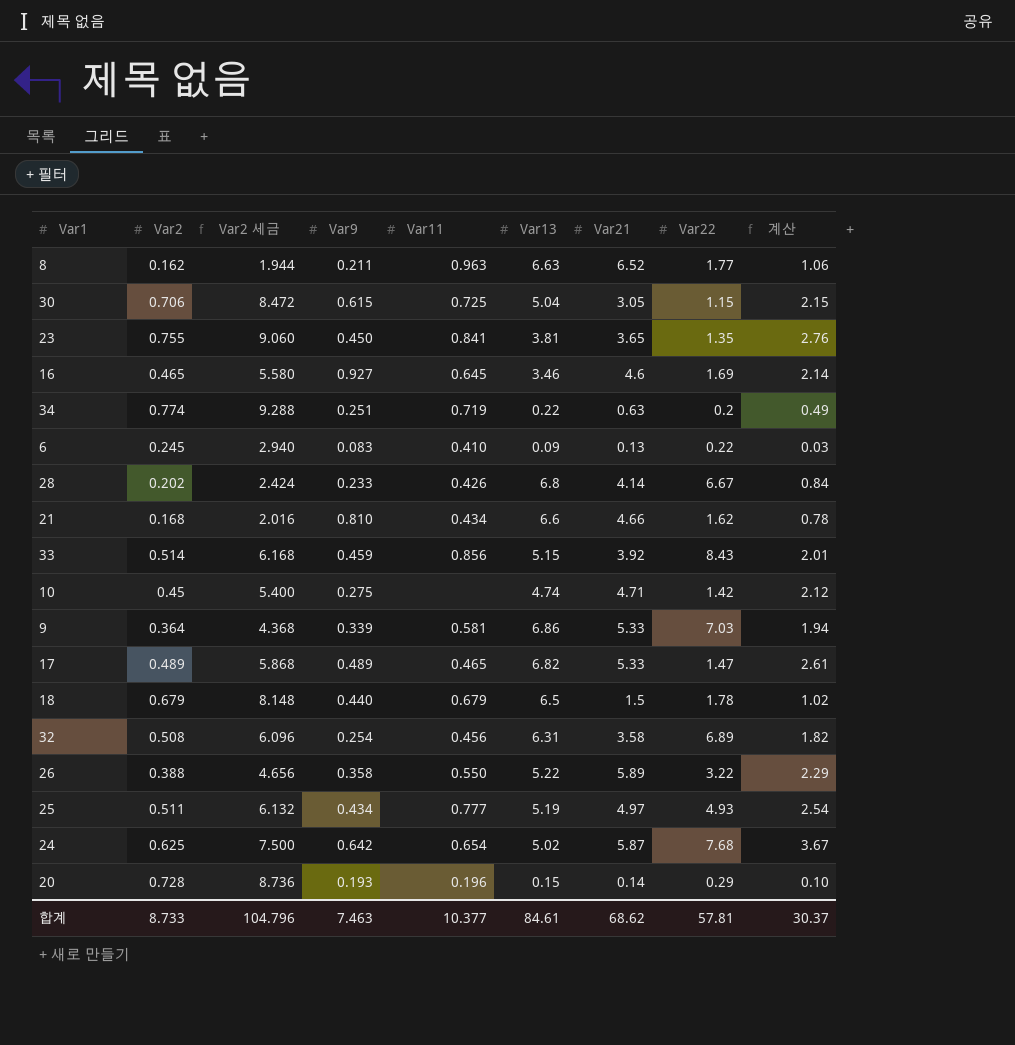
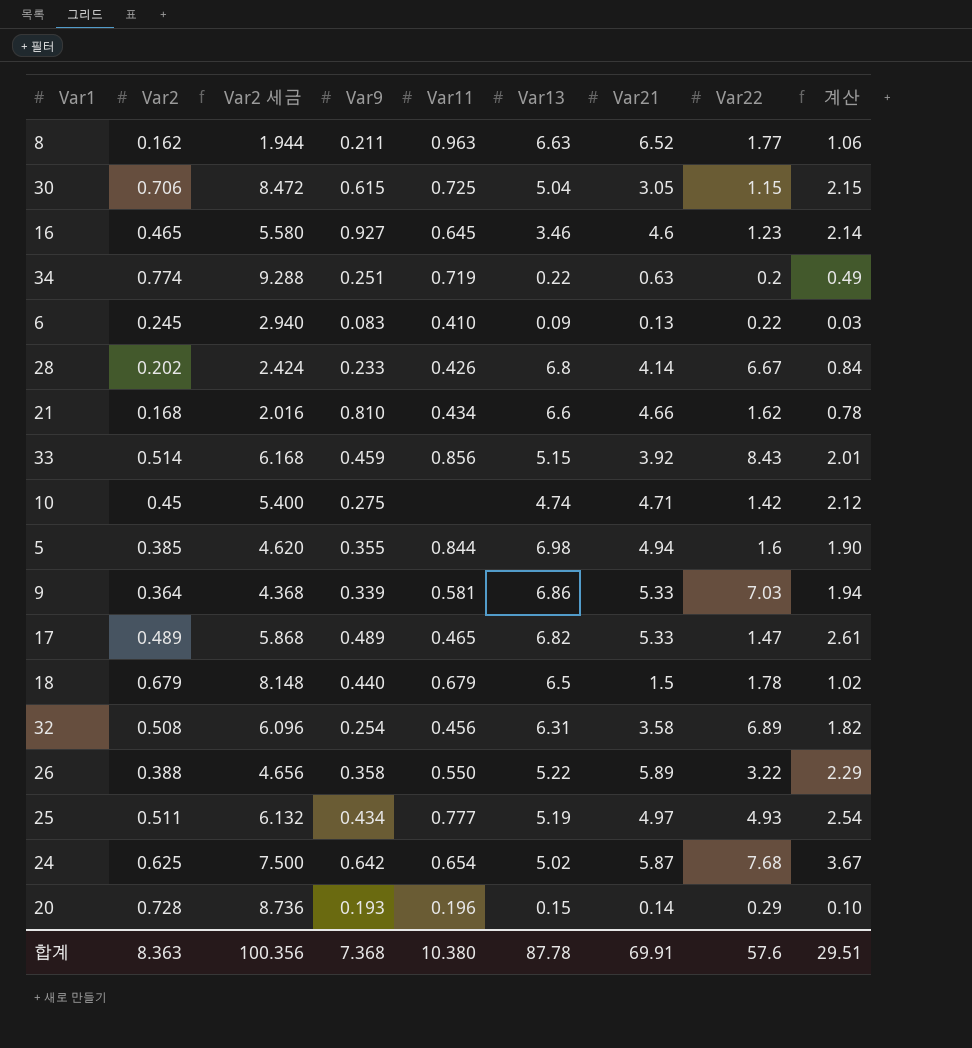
row 23: 0.755 | 9.060 | 0.450 | 0.841 | 3.81 | 3.65 | 1.35 | 2.76 -> none
16 | Var22: 1.69 -> 1.23
row 5: none -> 0.385 | 4.620 | 0.355 | 0.844 | 6.98 | 4.94 | 1.6 | 1.90
합계 | Var2: 8.733 -> 8.363
합계 | Var2 세금: 104.796 -> 100.356
합계 | Var9: 7.463 -> 7.368
합계 | Var11: 10.377 -> 10.380
합계 | Var13: 84.61 -> 87.78
합계 | Var21: 68.62 -> 69.91
합계 | Var22: 57.81 -> 57.6
합계 | 계산: 30.37 -> 29.51

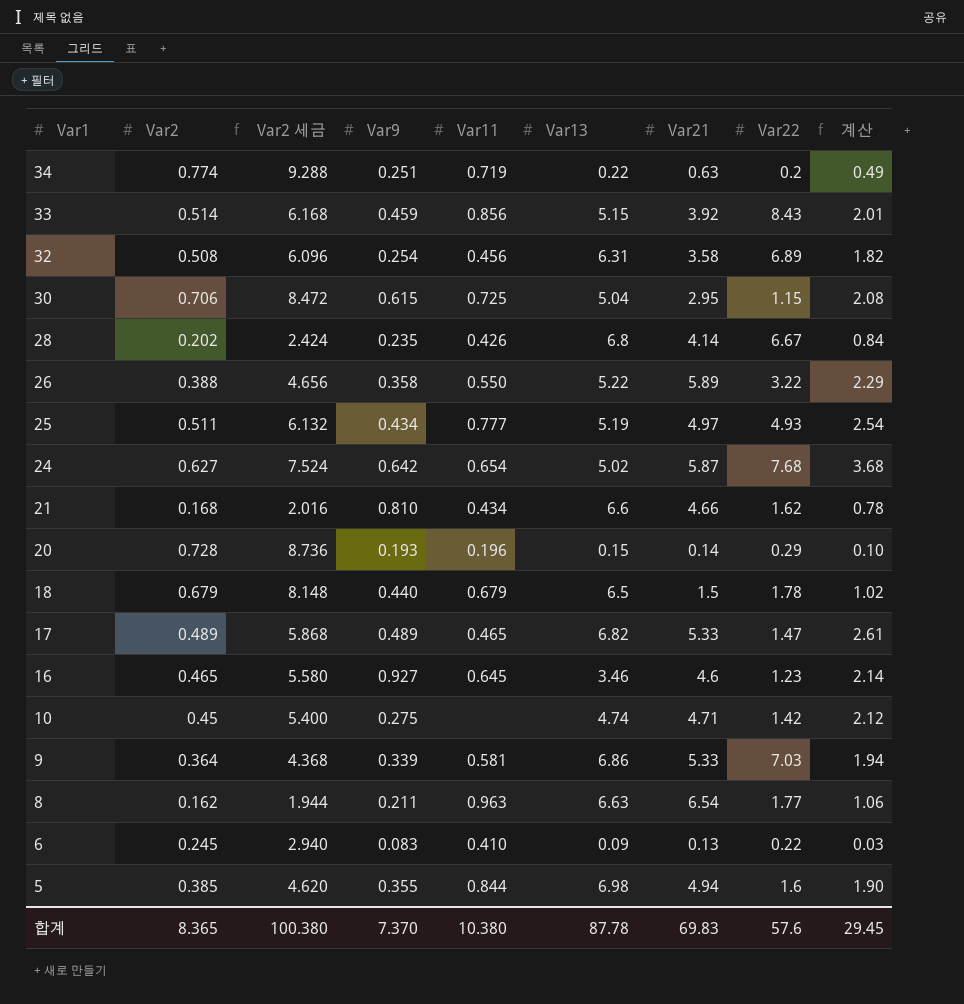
row order: none -> Var1 descending
30 | Var21: 3.05 -> 2.95
30 | 계산: 2.15 -> 2.08
28 | Var9: 0.233 -> 0.235
24 | Var2: 0.625 -> 0.627
24 | Var2 세금: 7.500 -> 7.524
24 | 계산: 3.67 -> 3.68
8 | Var21: 6.52 -> 6.54
합계 | Var2: 8.363 -> 8.365
합계 | Var2 세금: 100.356 -> 100.380
합계 | Var9: 7.368 -> 7.370
합계 | Var21: 69.91 -> 69.83
합계 | 계산: 29.51 -> 29.45

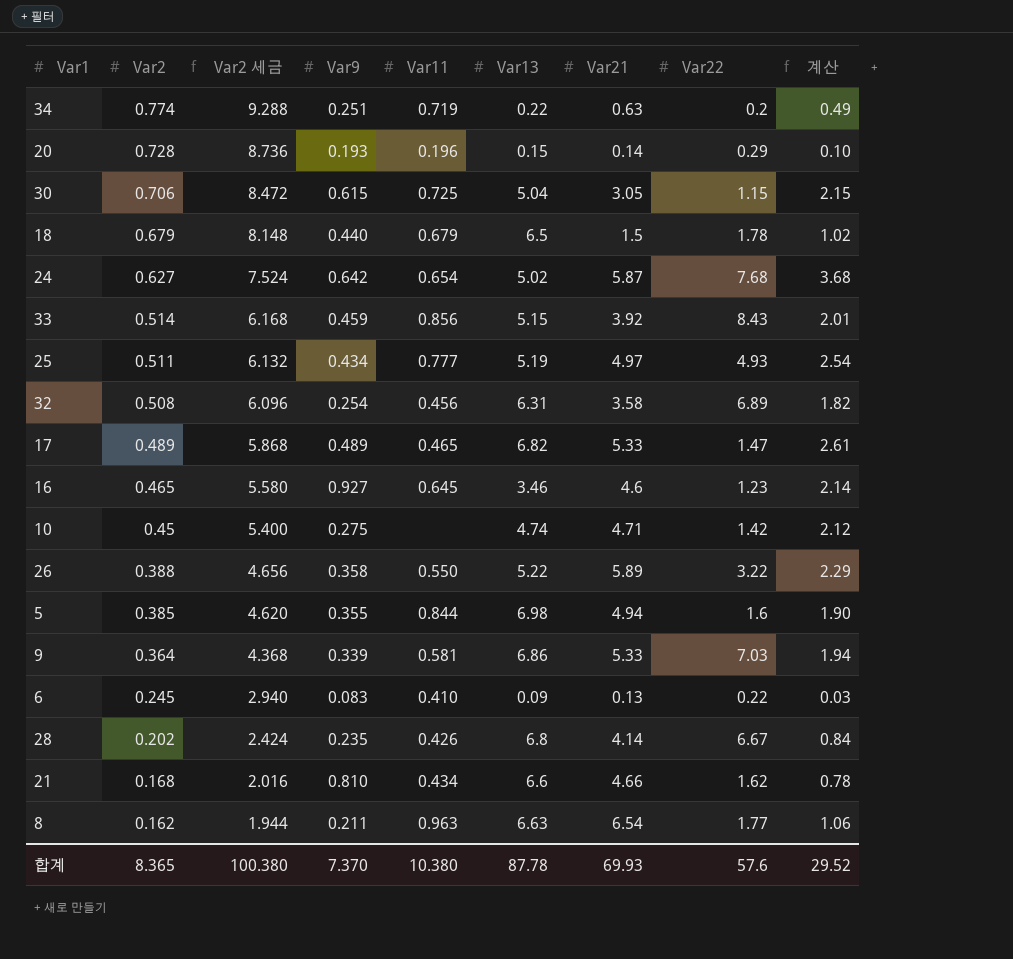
row order: Var1 descending -> Var2 descending
30 | Var21: 2.95 -> 3.05
30 | 계산: 2.08 -> 2.15
합계 | Var21: 69.83 -> 69.93
합계 | 계산: 29.45 -> 29.52

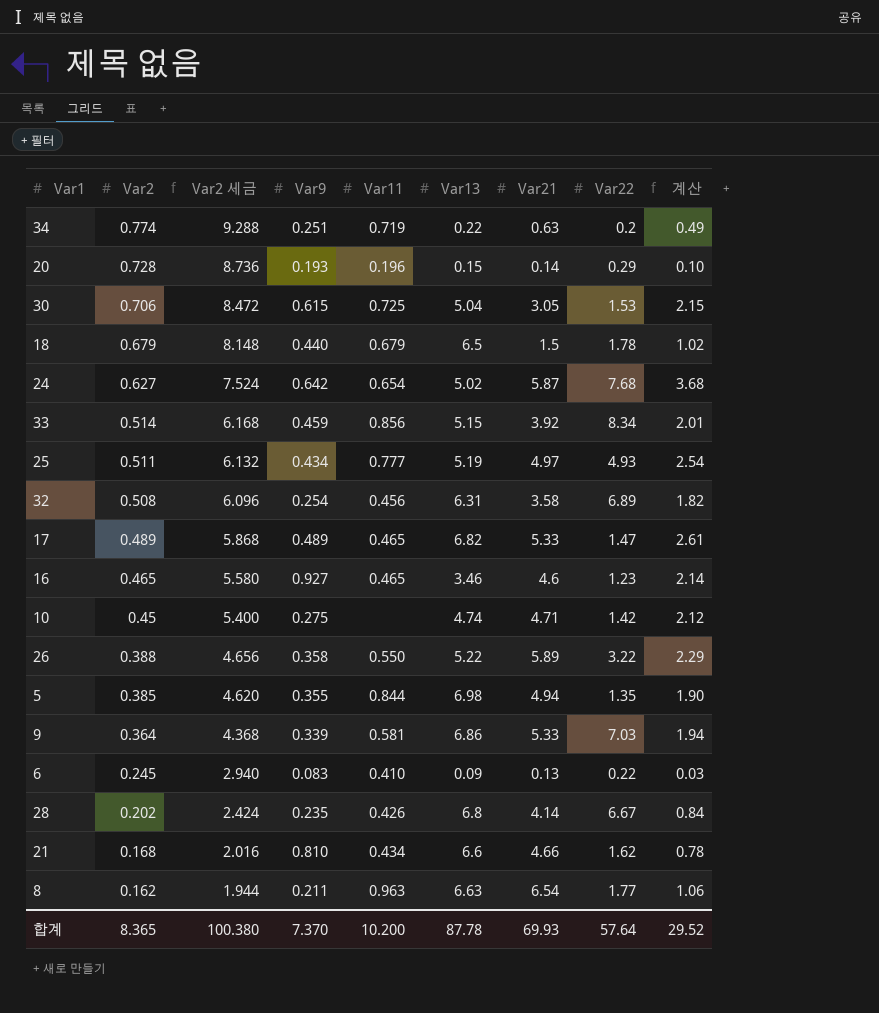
30 | Var22: 1.15 -> 1.53
33 | Var22: 8.43 -> 8.34
16 | Var11: 0.645 -> 0.465
5 | Var22: 1.6 -> 1.35
합계 | Var11: 10.380 -> 10.200
합계 | Var22: 57.6 -> 57.64

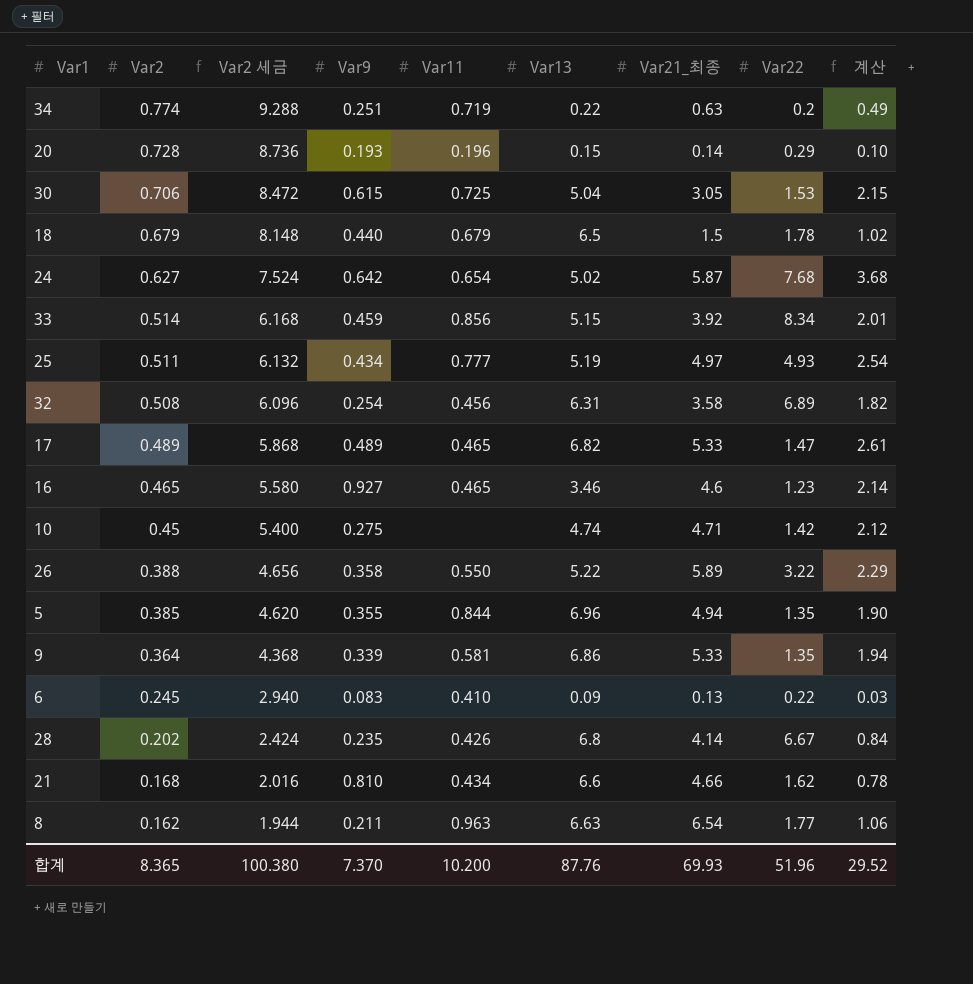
column name: Var21 -> Var21_최종
5 | Var13: 6.98 -> 6.96
9 | Var22: 7.03 -> 1.35
합계 | Var13: 87.78 -> 87.76
합계 | Var22: 57.64 -> 51.96

